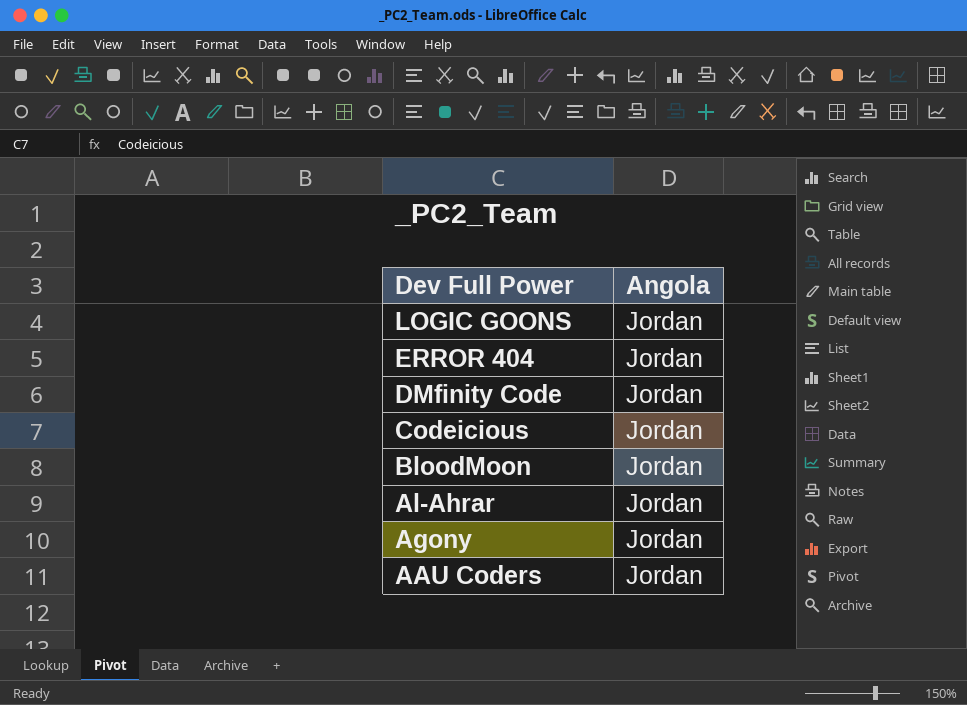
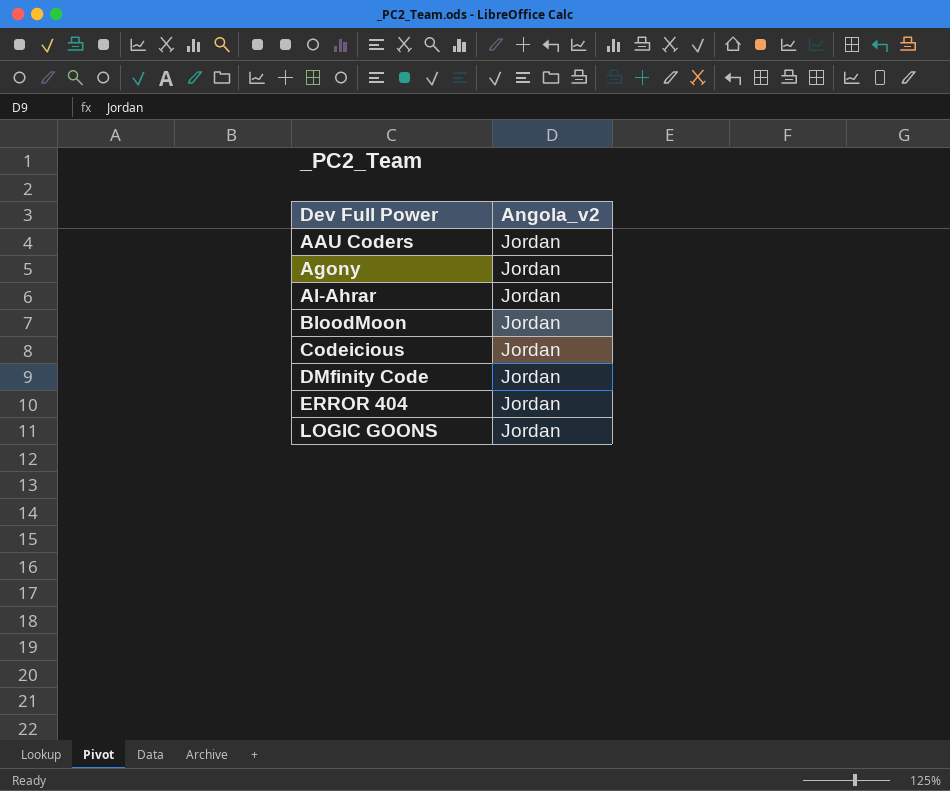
row order: Dev Full Power descending -> Dev Full Power ascending
column name: Angola -> Angola_v2

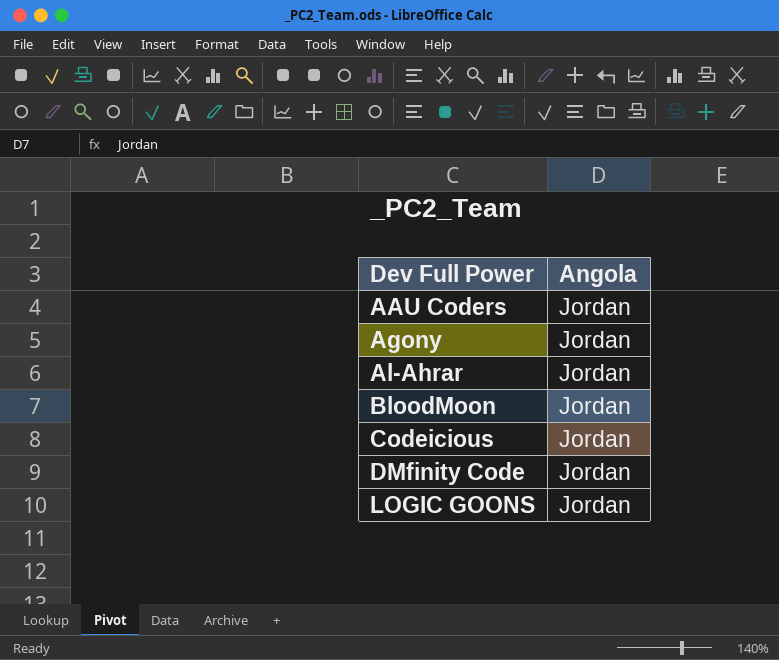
column name: Angola_v2 -> Angola
row ERROR 404: Jordan -> none

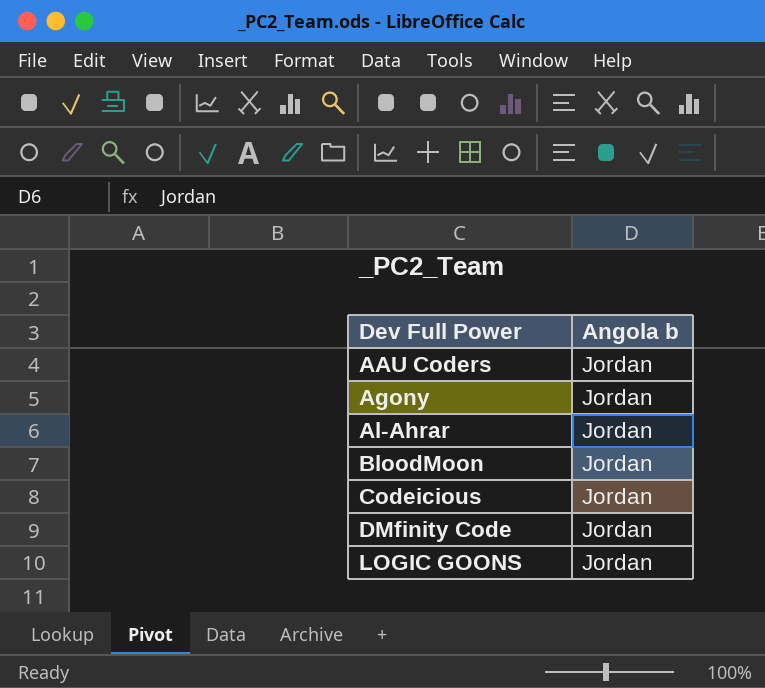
column name: Angola -> Angola b

